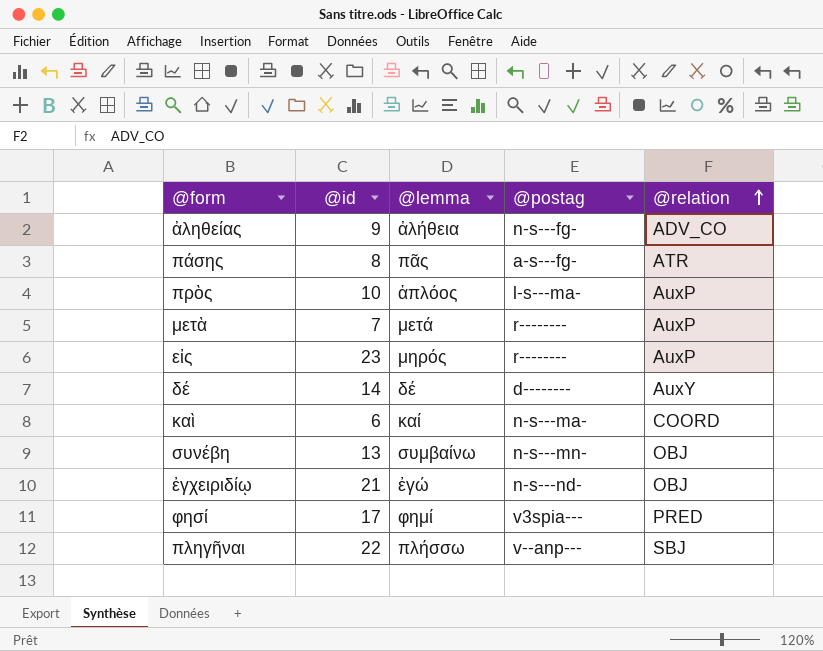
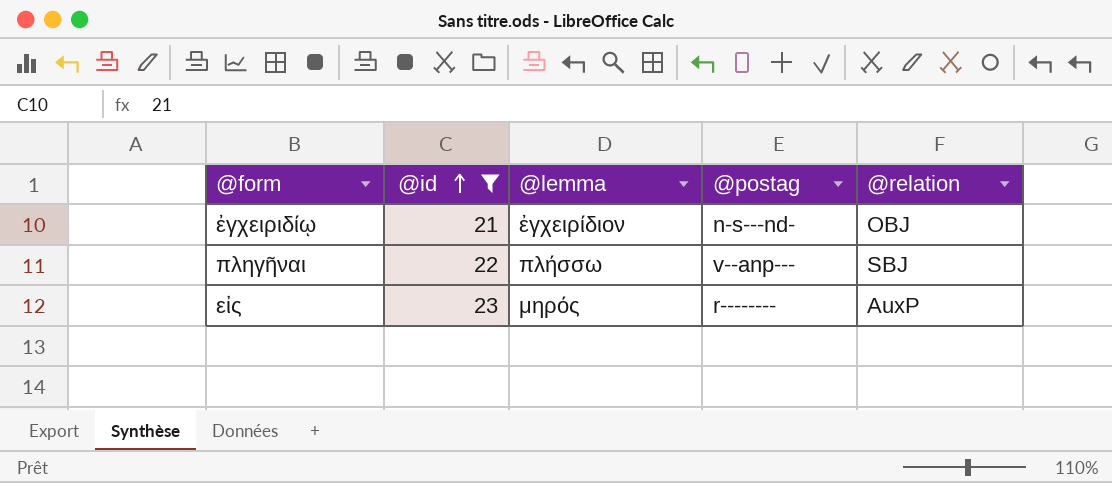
filter: none -> @id >= 21
row order: @relation ascending -> @id ascending
ἐγχειριδίῳ | @lemma: ἐγώ -> ἐγχειρίδιον

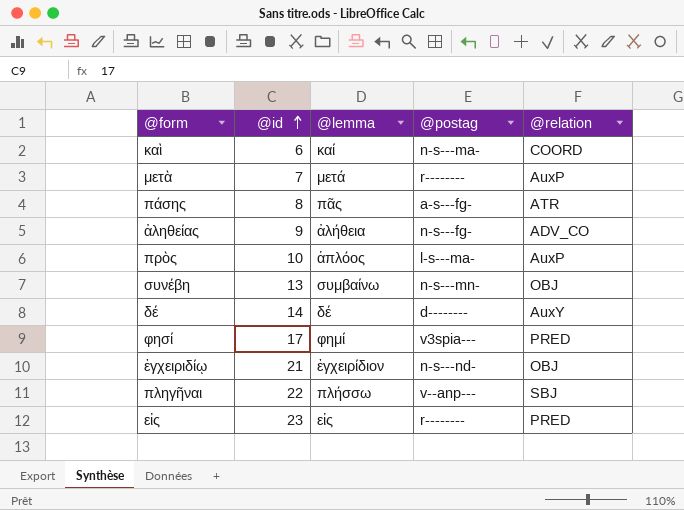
filter: @id >= 21 -> none
εἰς | @lemma: μηρός -> εἰς
εἰς | @relation: AuxP -> PRED

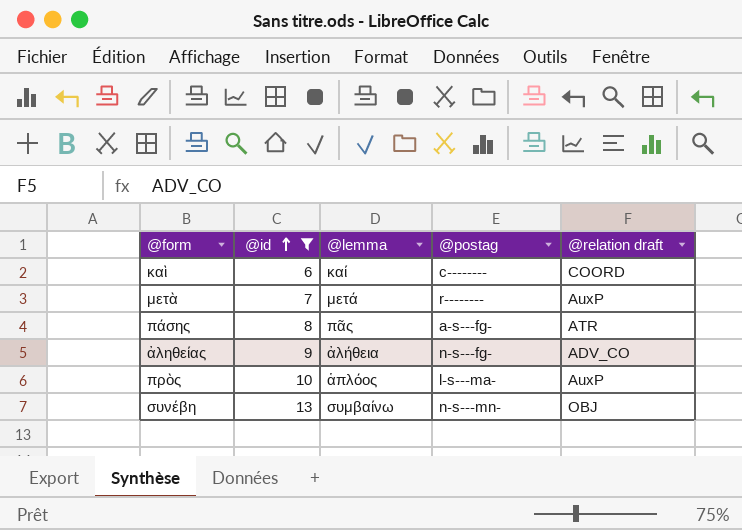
filter: none -> @id <= 13
column name: @relation -> @relation draft
καὶ | @postag: n-s---ma- -> c--------

